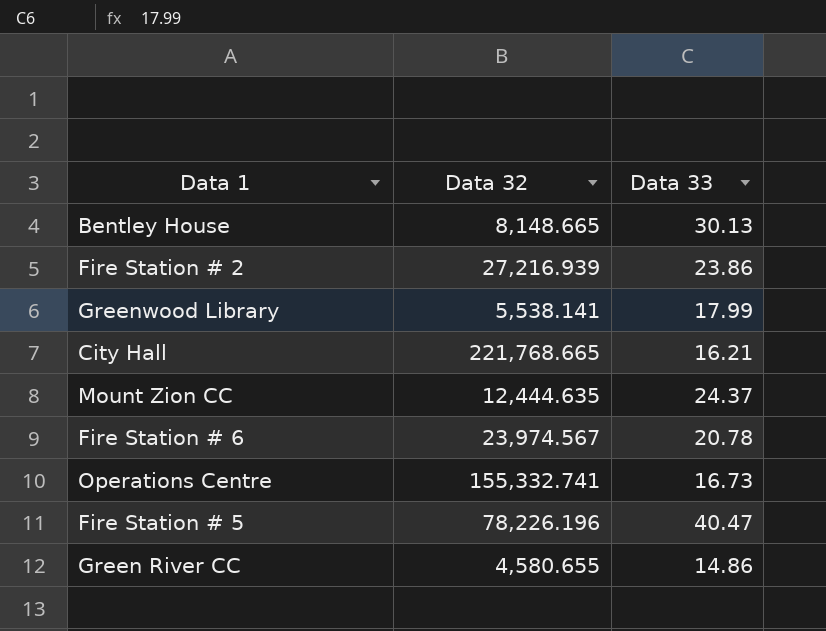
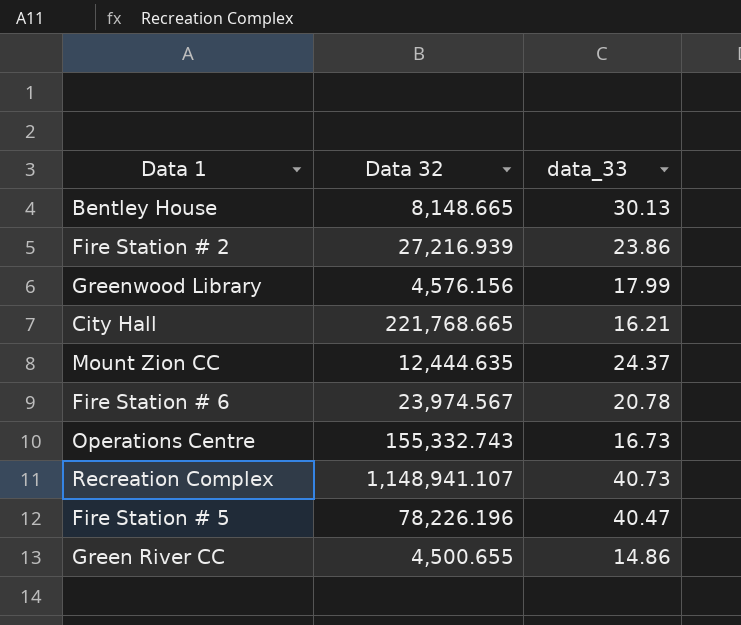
column name: Data 33 -> data_33
Greenwood Library | Data 32: 5,538.141 -> 4,576.156
Operations Centre | Data 32: 155,332.741 -> 155,332.743
row Recreation Complex: none -> 1,148,941.107 | 40.73
Green River CC | Data 32: 4,580.655 -> 4,500.655

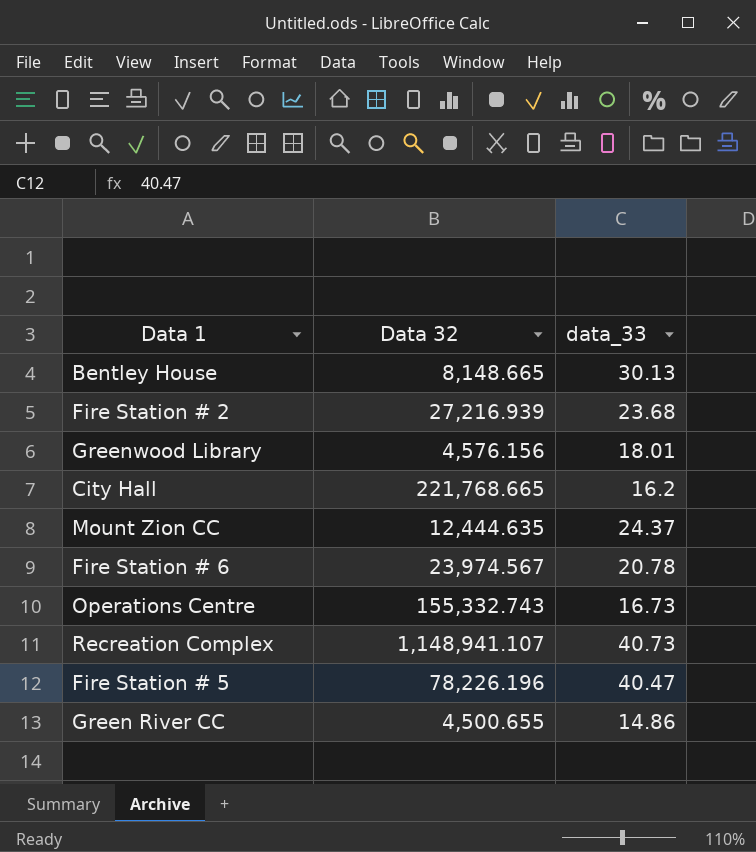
Fire Station # 2 | data_33: 23.86 -> 23.68
Greenwood Library | data_33: 17.99 -> 18.01
City Hall | data_33: 16.21 -> 16.2

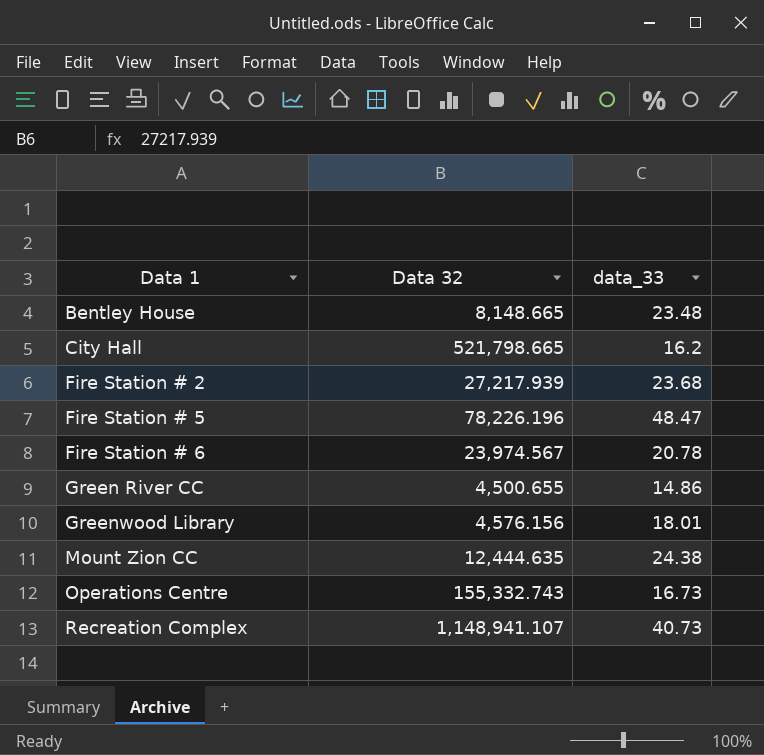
row order: none -> Data 1 ascending
Bentley House | data_33: 30.13 -> 23.48
City Hall | Data 32: 221,768.665 -> 521,798.665
Fire Station # 2 | Data 32: 27,216.939 -> 27,217.939
Fire Station # 5 | data_33: 40.47 -> 48.47
Mount Zion CC | data_33: 24.37 -> 24.38

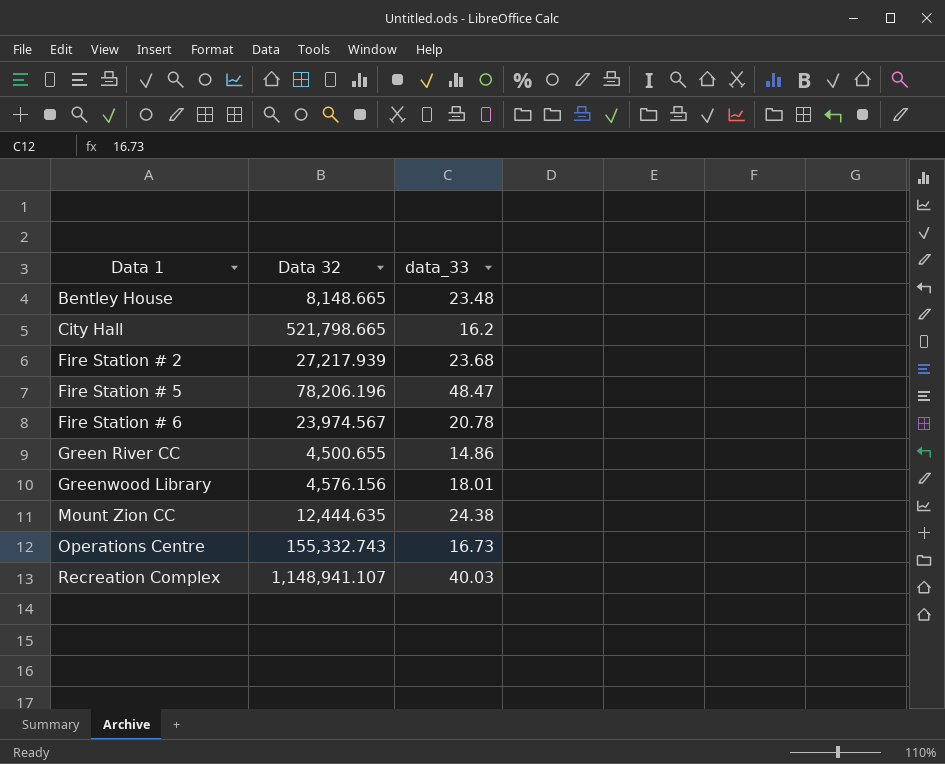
Fire Station # 5 | Data 32: 78,226.196 -> 78,206.196
Recreation Complex | data_33: 40.73 -> 40.03

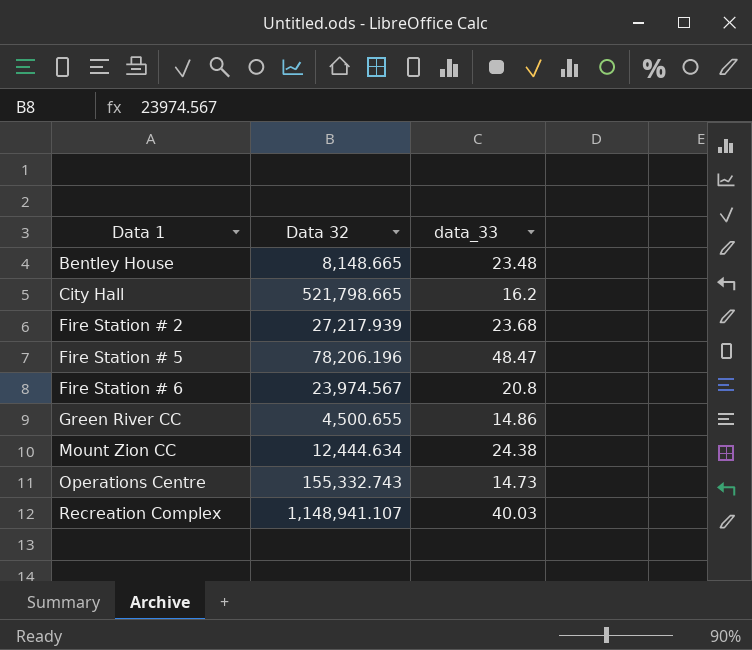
row Greenwood Library: 4,576.156 | 18.01 -> none
Fire Station # 6 | data_33: 20.78 -> 20.8
Mount Zion CC | Data 32: 12,444.635 -> 12,444.634
Operations Centre | data_33: 16.73 -> 14.73

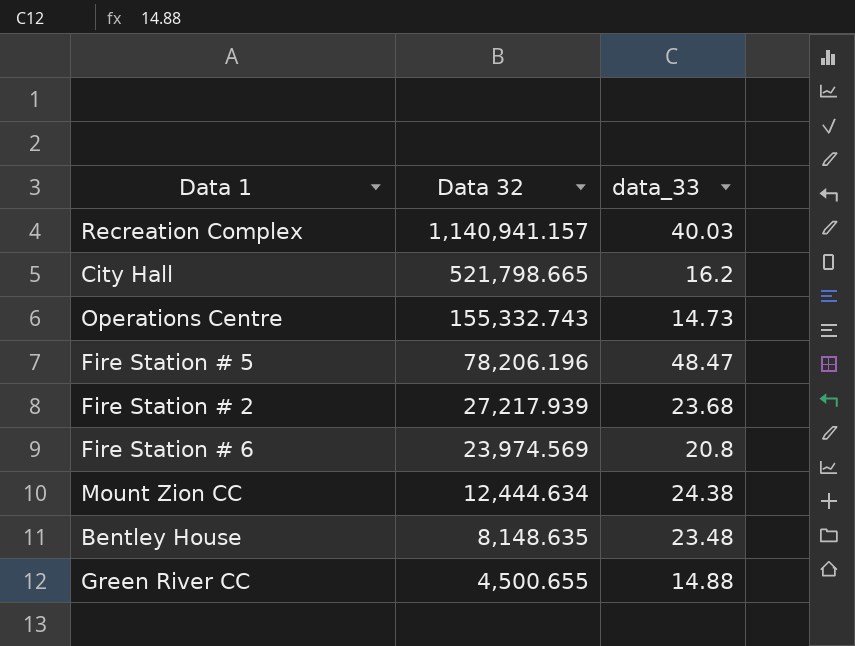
row order: Data 1 ascending -> Data 32 descending
Recreation Complex | Data 32: 1,148,941.107 -> 1,140,941.157
Fire Station # 6 | Data 32: 23,974.567 -> 23,974.569
Bentley House | Data 32: 8,148.665 -> 8,148.635
Green River CC | data_33: 14.86 -> 14.88

